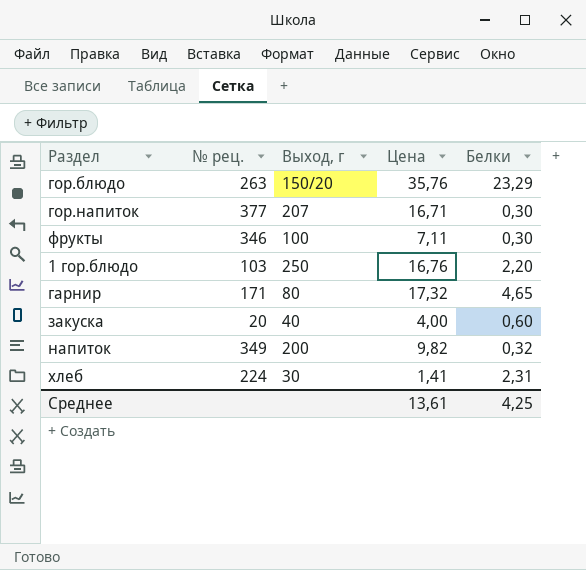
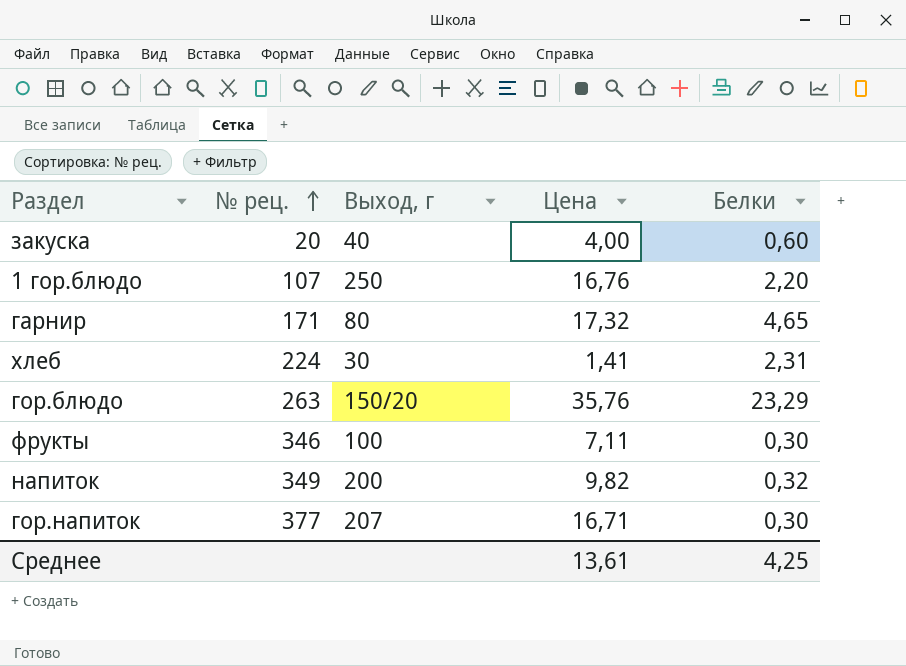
row order: none -> № рец. ascending
1 гор.блюдо | № рец.: 103 -> 107

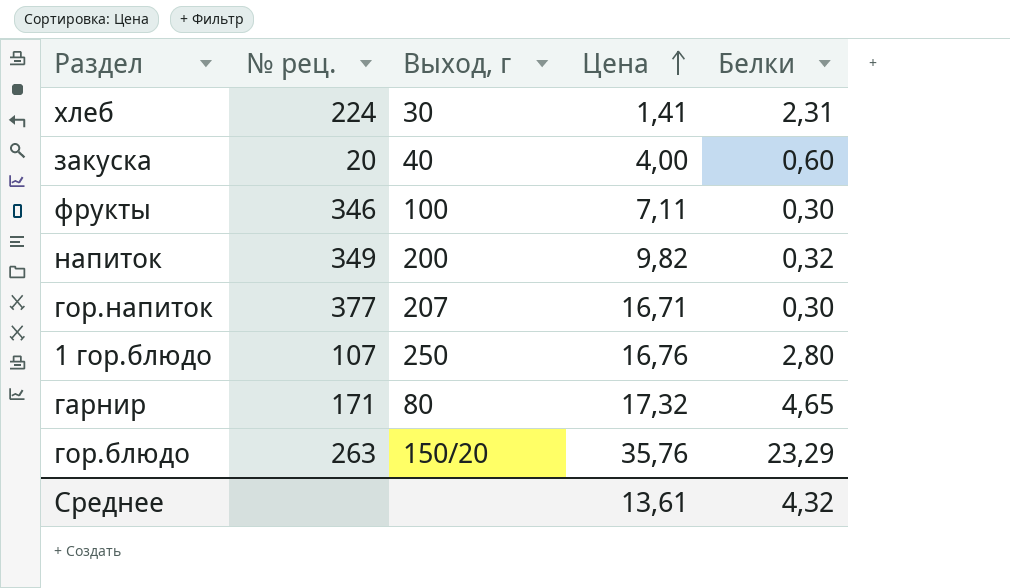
row order: № рец. ascending -> Цена ascending
1 гор.блюдо | Белки: 2,20 -> 2,80
Среднее | Белки: 4,25 -> 4,32

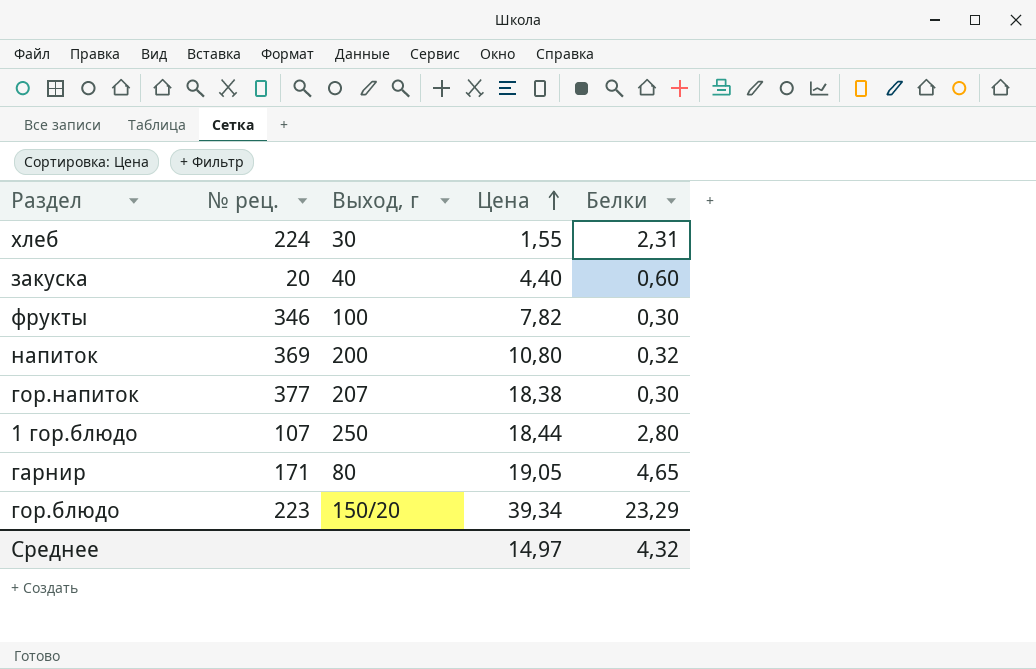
хлеб | Цена: 1,41 -> 1,55
закуска | Цена: 4,00 -> 4,40
фрукты | Цена: 7,11 -> 7,82
напиток | № рец.: 349 -> 369
напиток | Цена: 9,82 -> 10,80
гор.напиток | Цена: 16,71 -> 18,38
1 гор.блюдо | Цена: 16,76 -> 18,44
гарнир | Цена: 17,32 -> 19,05
гор.блюдо | № рец.: 263 -> 223
гор.блюдо | Цена: 35,76 -> 39,34
Среднее | Цена: 13,61 -> 14,97

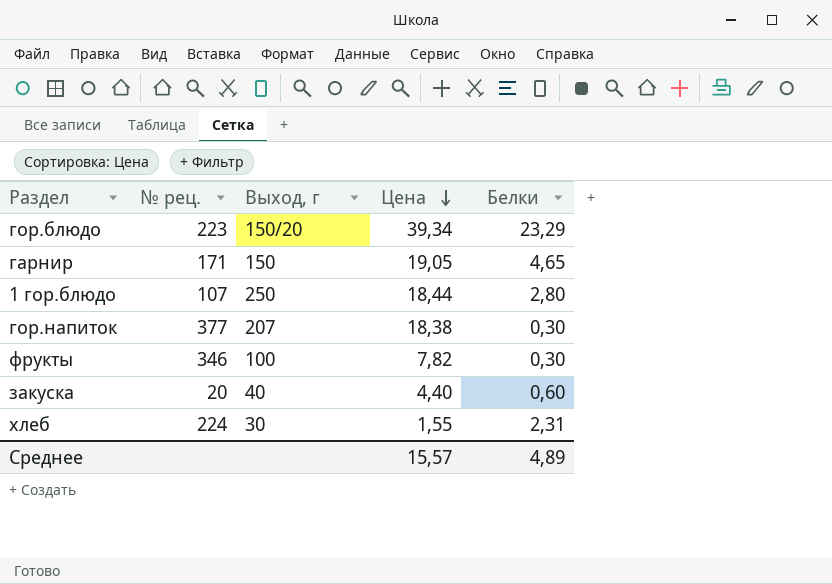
row order: Цена ascending -> Цена descending
row напиток: 369 | 200 | 10,80 | 0,32 -> none
гарнир | Выход, г: 80 -> 150
Среднее | Цена: 14,97 -> 15,57
Среднее | Белки: 4,32 -> 4,89

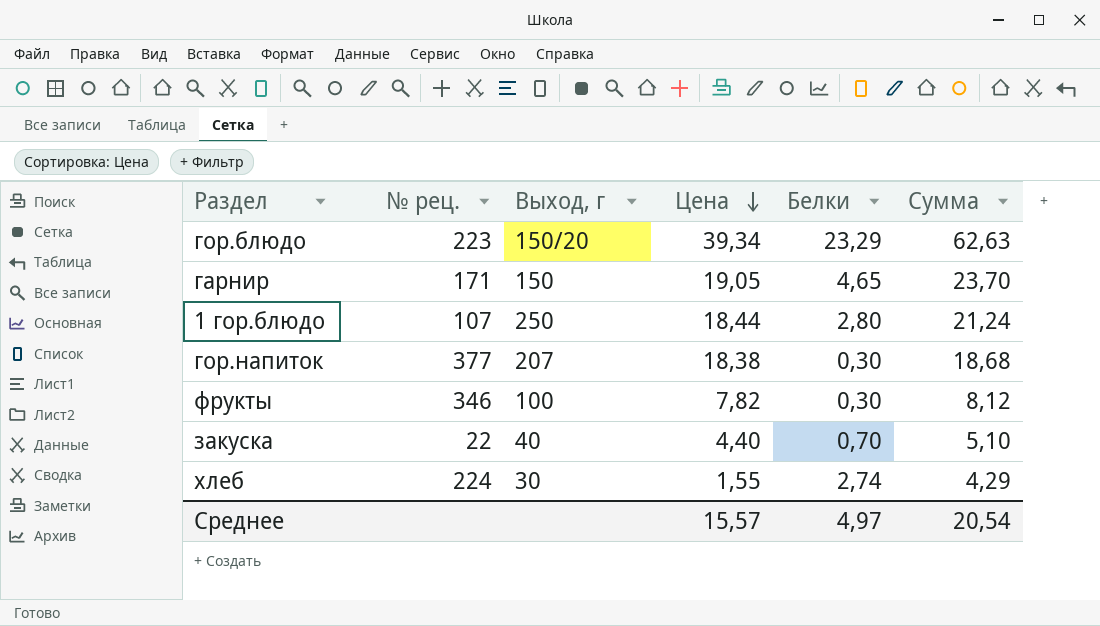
column Сумма | formula: none -> [Цена] + [Белки]
закуска | № рец.: 20 -> 22
закуска | Белки: 0,60 -> 0,70
хлеб | Белки: 2,31 -> 2,74
Среднее | Белки: 4,89 -> 4,97

